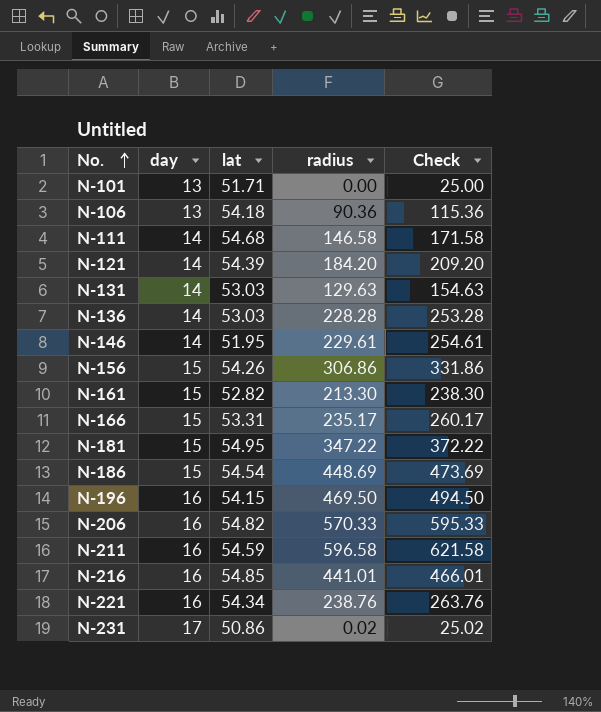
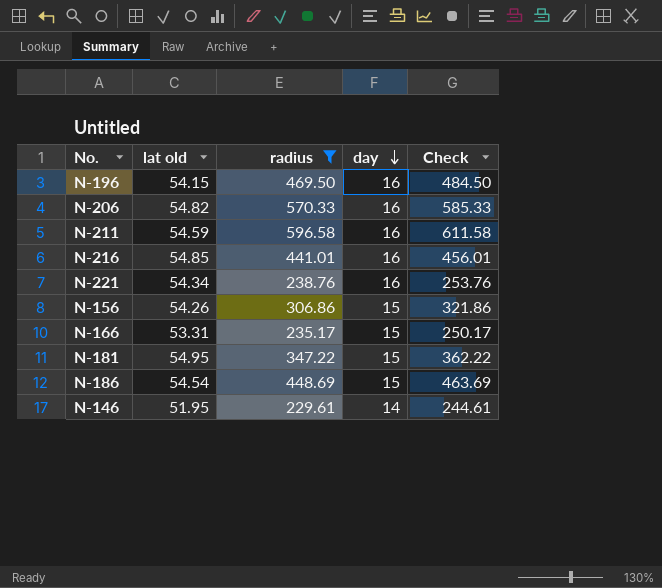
filter: none -> radius >= 229.61
row order: No. ascending -> day descending
column name: lat -> lat old
column day | position: 2 -> 4
column Check | formula: [radius] + 25 -> [radius] + 15

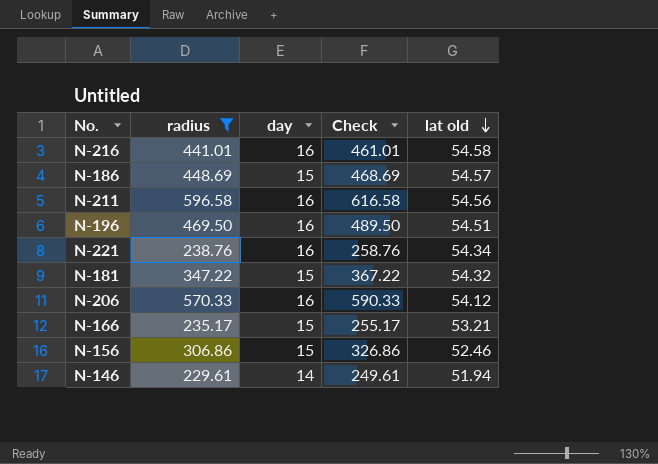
row order: day descending -> lat old descending
column Check | formula: [radius] + 15 -> [radius] + 20
column lat old | position: 2 -> 5
N-216 | lat old: 54.85 -> 54.58
N-186 | lat old: 54.54 -> 54.57
N-211 | lat old: 54.59 -> 54.56
N-196 | lat old: 54.15 -> 54.51
N-181 | lat old: 54.95 -> 54.32
N-206 | lat old: 54.82 -> 54.12
N-166 | lat old: 53.31 -> 53.21
N-156 | lat old: 54.26 -> 52.46
N-146 | lat old: 51.95 -> 51.94

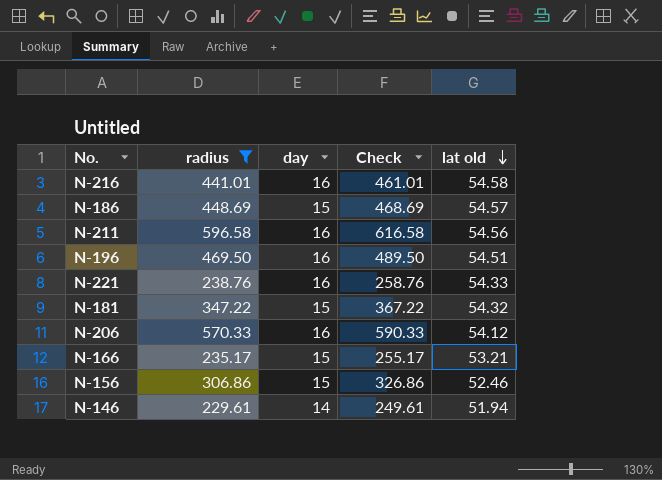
N-221 | lat old: 54.34 -> 54.33

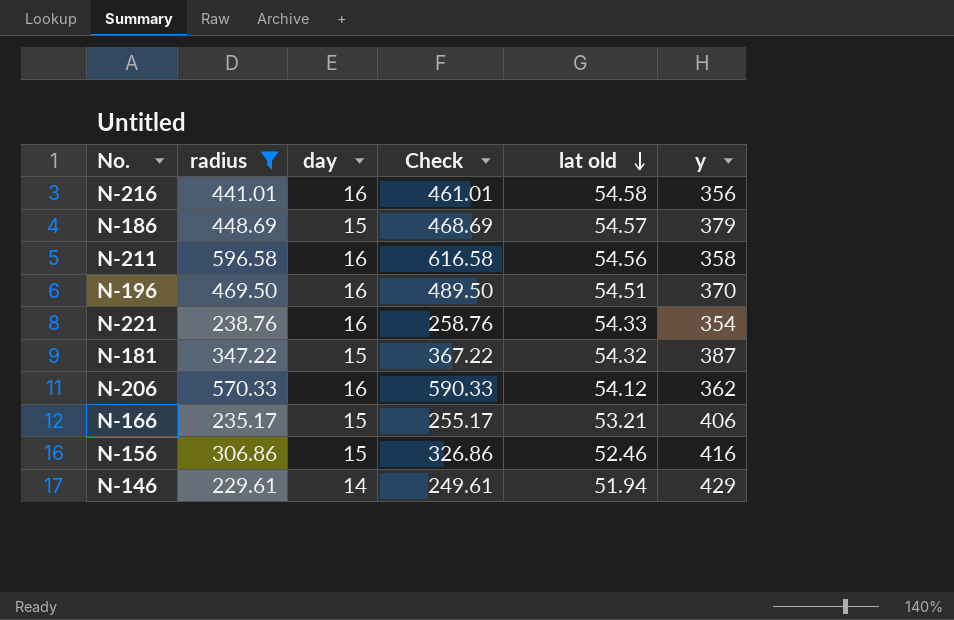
column y | position: none -> 6

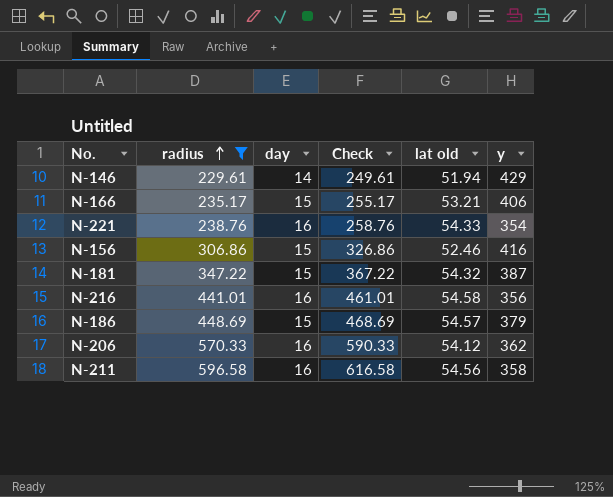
row order: lat old descending -> radius ascending
row N-196: 469.50 | 16 | 489.50 | 54.51 | 370 -> none

